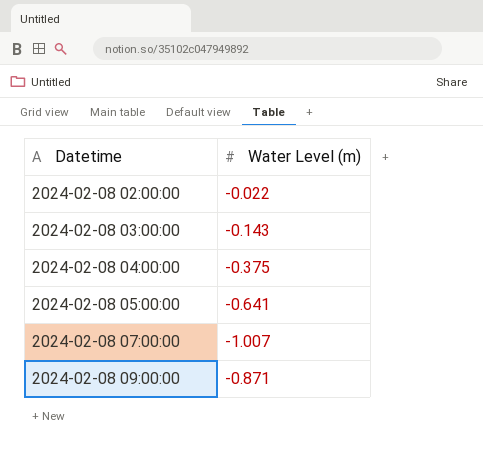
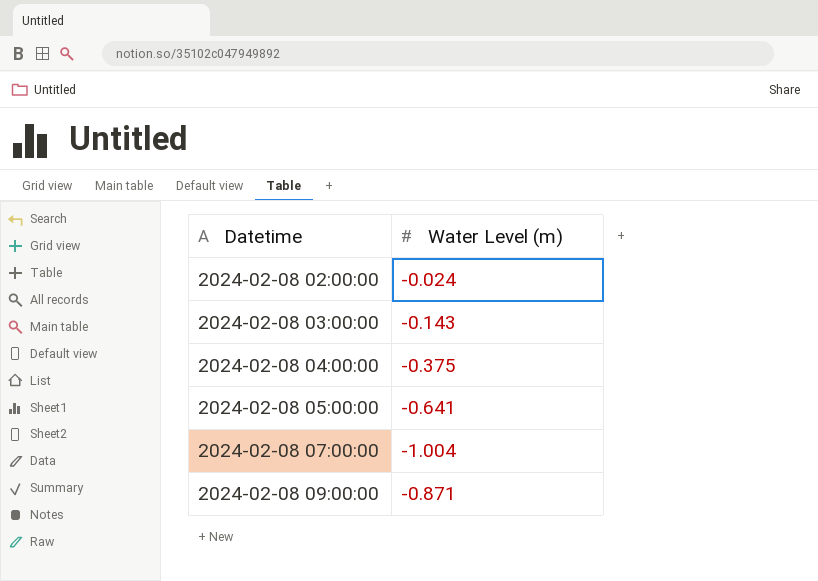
2024-02-08 02:00:00 | Water Level (m): -0.022 -> -0.024
2024-02-08 07:00:00 | Water Level (m): -1.007 -> -1.004

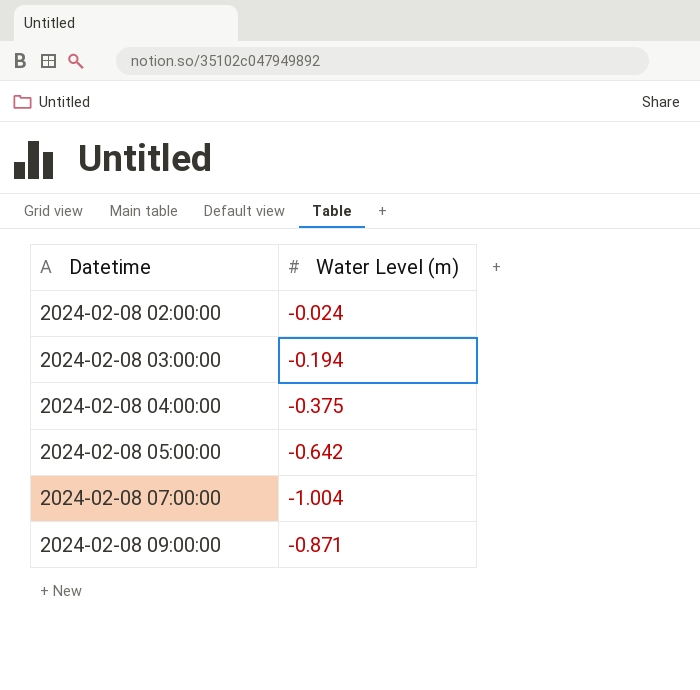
2024-02-08 03:00:00 | Water Level (m): -0.143 -> -0.194
2024-02-08 05:00:00 | Water Level (m): -0.641 -> -0.642

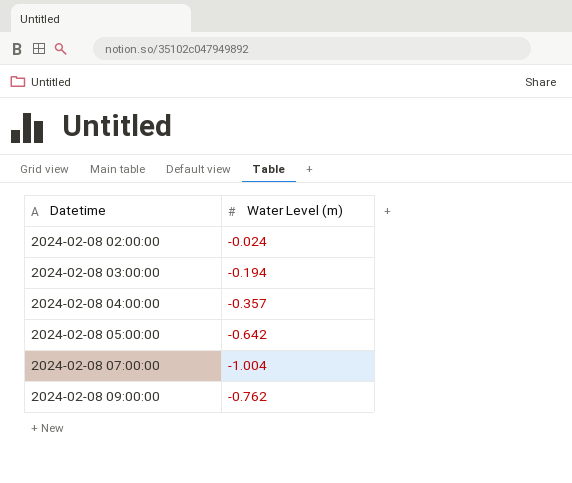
2024-02-08 04:00:00 | Water Level (m): -0.375 -> -0.357
2024-02-08 09:00:00 | Water Level (m): -0.871 -> -0.762

